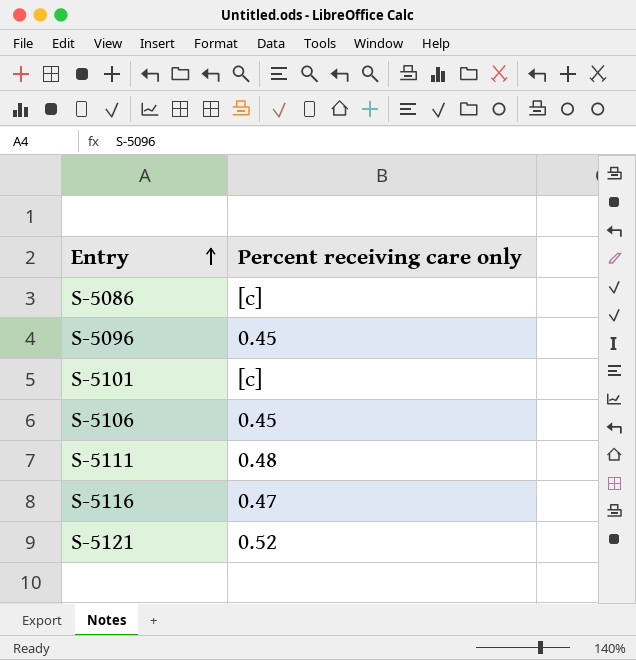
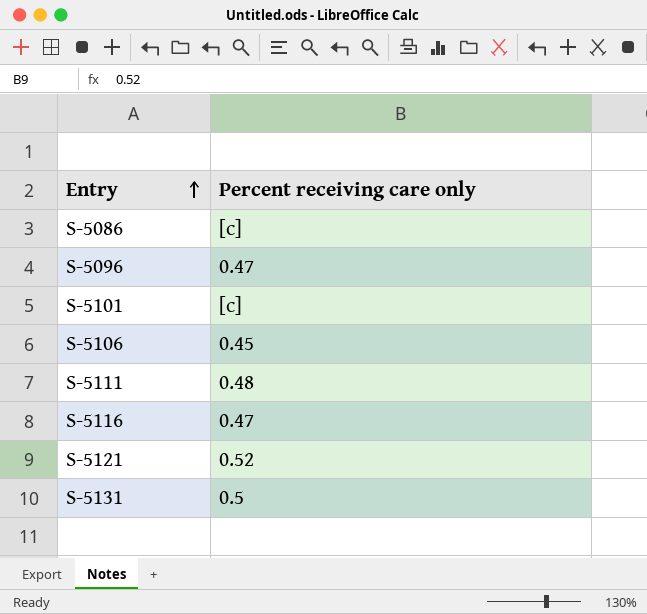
S-5096 | Percent receiving care only: 0.45 -> 0.47
row S-5131: none -> 0.5

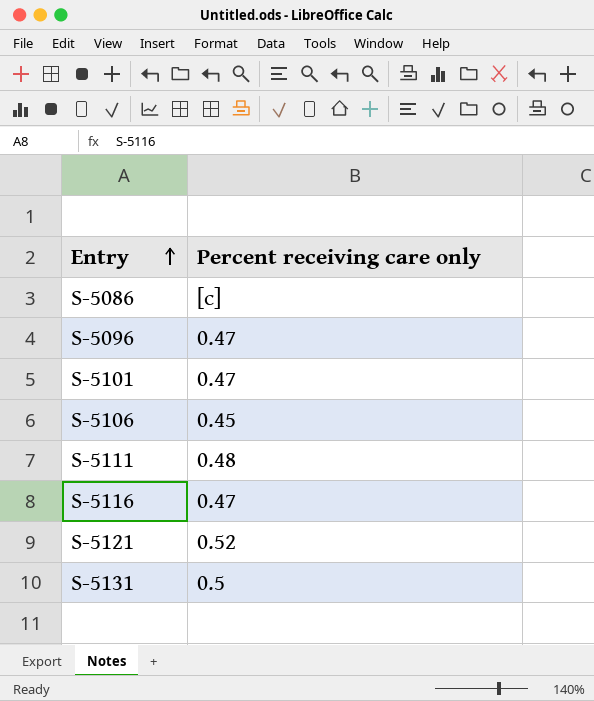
S-5101 | Percent receiving care only: [c] -> 0.47

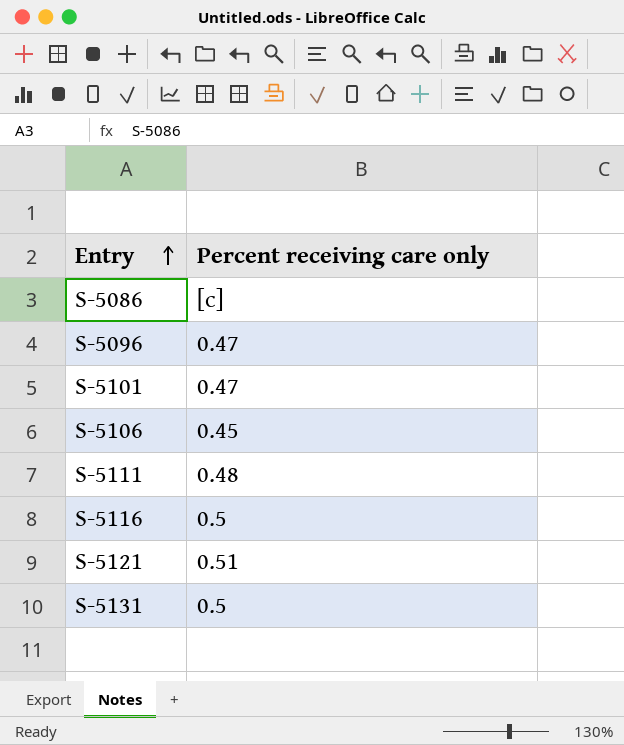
S-5116 | Percent receiving care only: 0.47 -> 0.5
S-5121 | Percent receiving care only: 0.52 -> 0.51

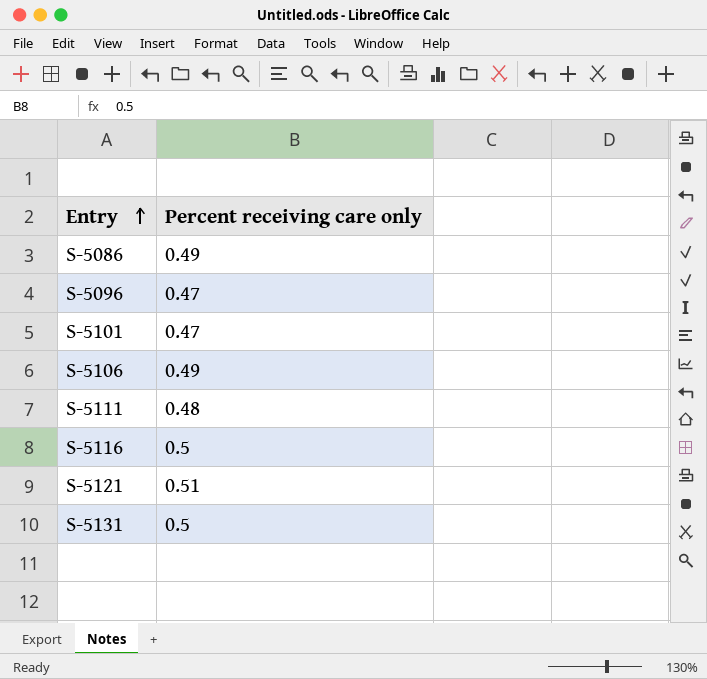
S-5086 | Percent receiving care only: [c] -> 0.49
S-5106 | Percent receiving care only: 0.45 -> 0.49

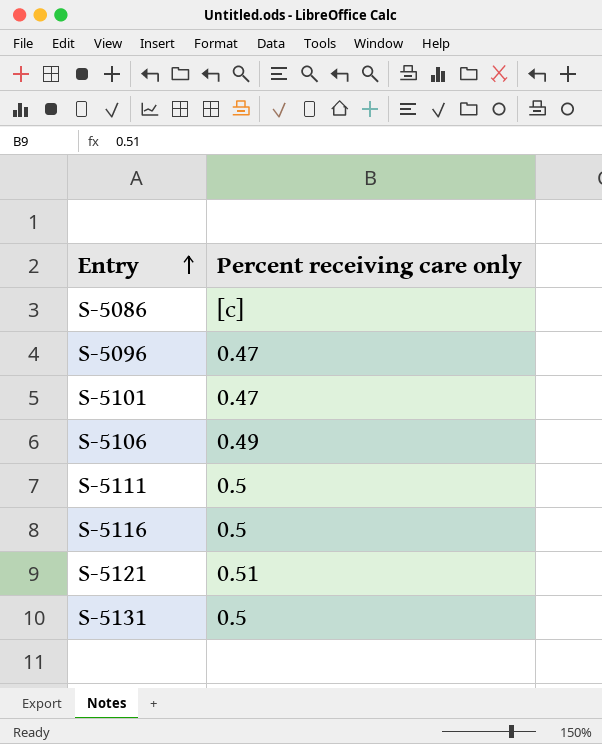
S-5086 | Percent receiving care only: 0.49 -> [c]
S-5111 | Percent receiving care only: 0.48 -> 0.5

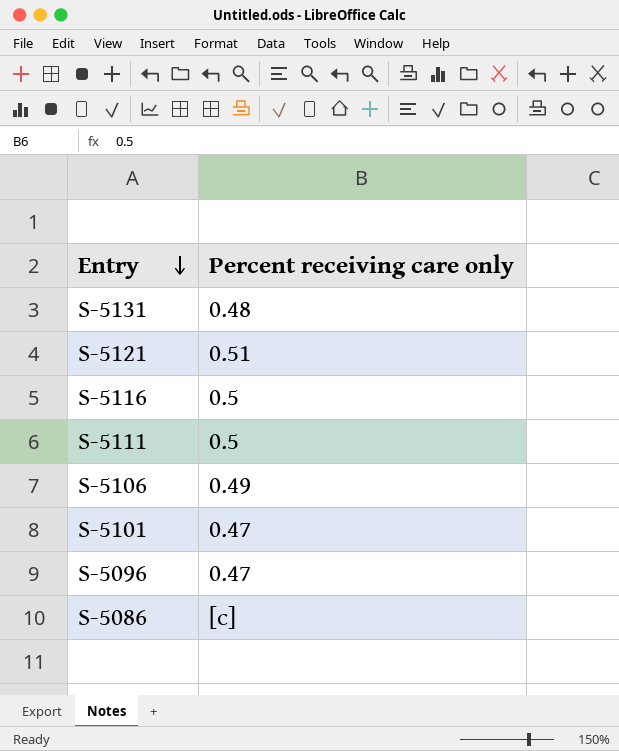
row order: Entry ascending -> Entry descending
S-5131 | Percent receiving care only: 0.5 -> 0.48

